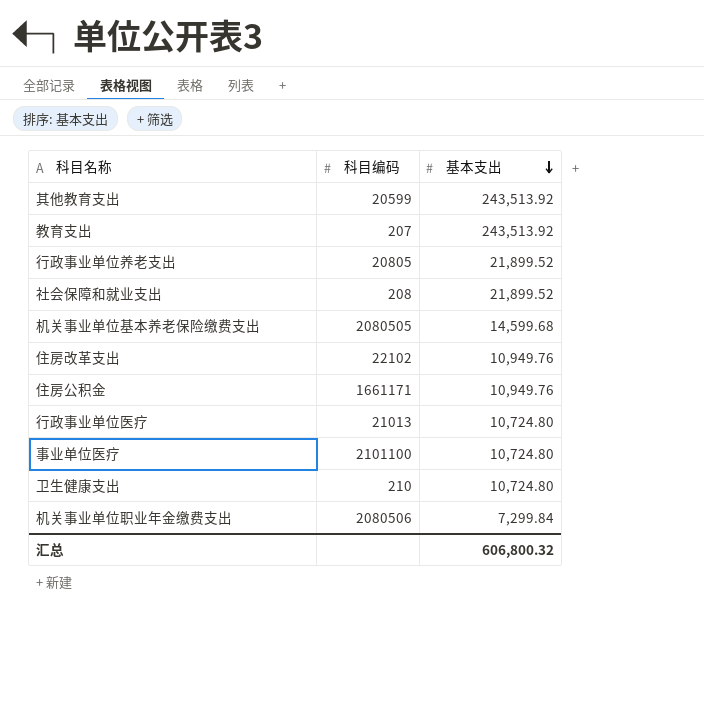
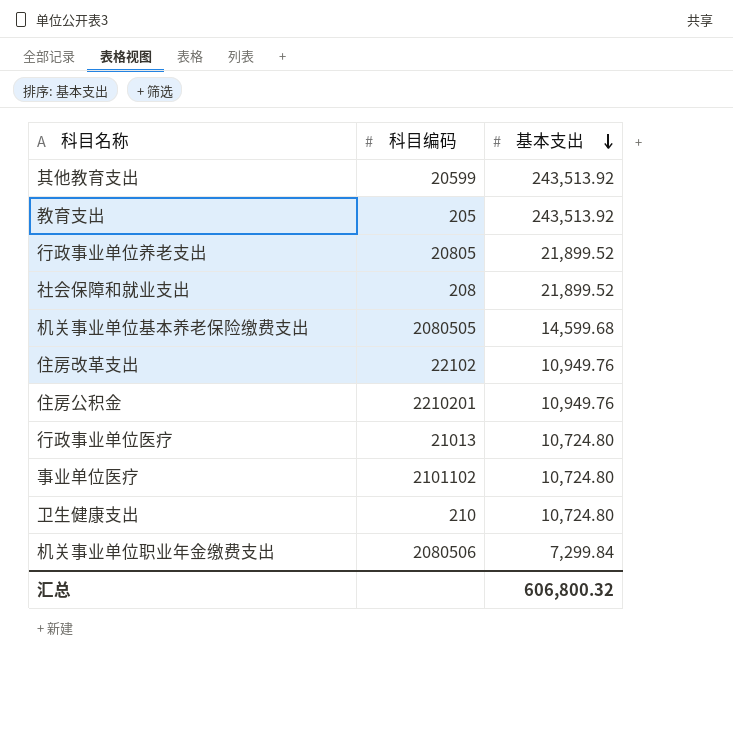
教育支出 | 科目编码: 207 -> 205
住房公积金 | 科目编码: 1661171 -> 2210201
事业单位医疗 | 科目编码: 2101100 -> 2101102

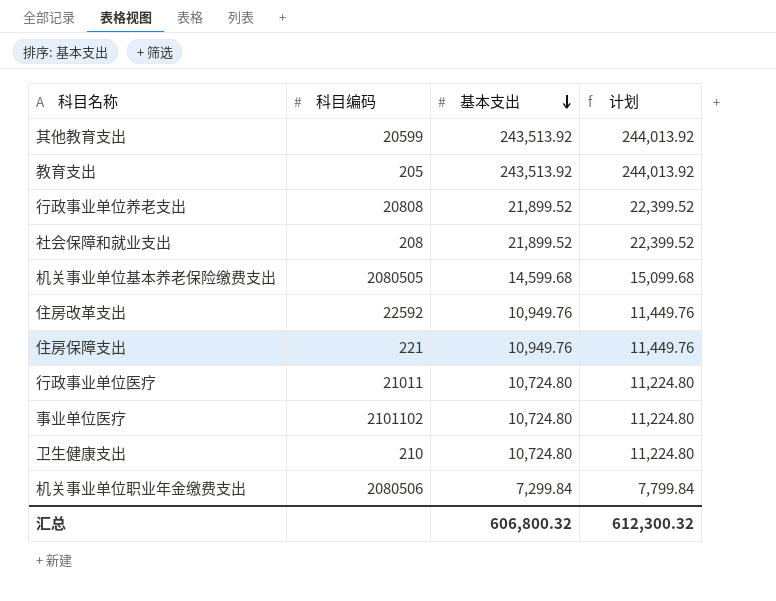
column 计划 | formula: none -> [基本支出] + 500
row 住房公积金: 2210201 | 10,949.76 -> none
行政事业单位养老支出 | 科目编码: 20805 -> 20808
住房改革支出 | 科目编码: 22102 -> 22592
row 住房保障支出: none -> 221 | 10,949.76 | 11,449.76
行政事业单位医疗 | 科目编码: 21013 -> 21011

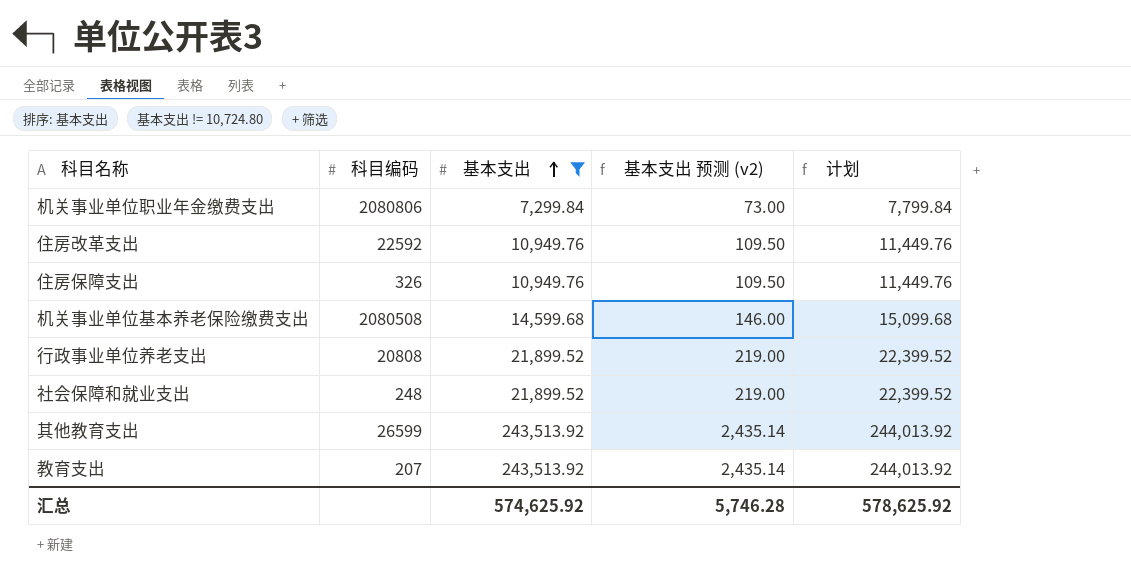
filter: none -> 基本支出 != 10,724.80
row order: 基本支出 descending -> 基本支出 ascending
column 基本支出 预测 (v2) | formula: none -> [基本支出] * 0.01
机关事业单位职业年金缴费支出 | 科目编码: 2080506 -> 2080806
住房保障支出 | 科目编码: 221 -> 326
机关事业单位基本养老保险缴费支出 | 科目编码: 2080505 -> 2080508
社会保障和就业支出 | 科目编码: 208 -> 248
其他教育支出 | 科目编码: 20599 -> 26599
教育支出 | 科目编码: 205 -> 207
汇总 | 基本支出: 606,800.32 -> 574,625.92
汇总 | 计划: 612,300.32 -> 578,625.92

